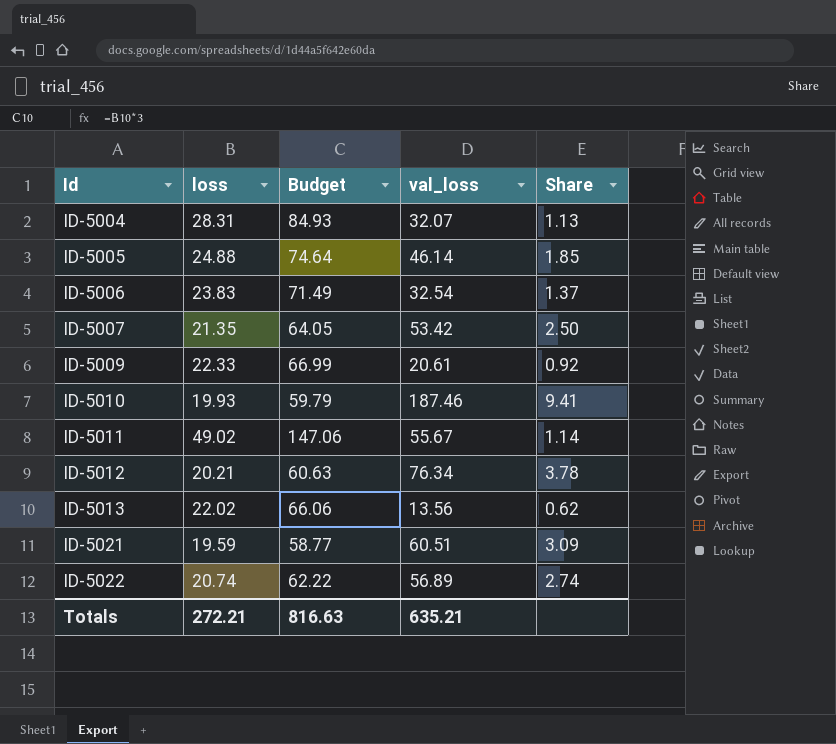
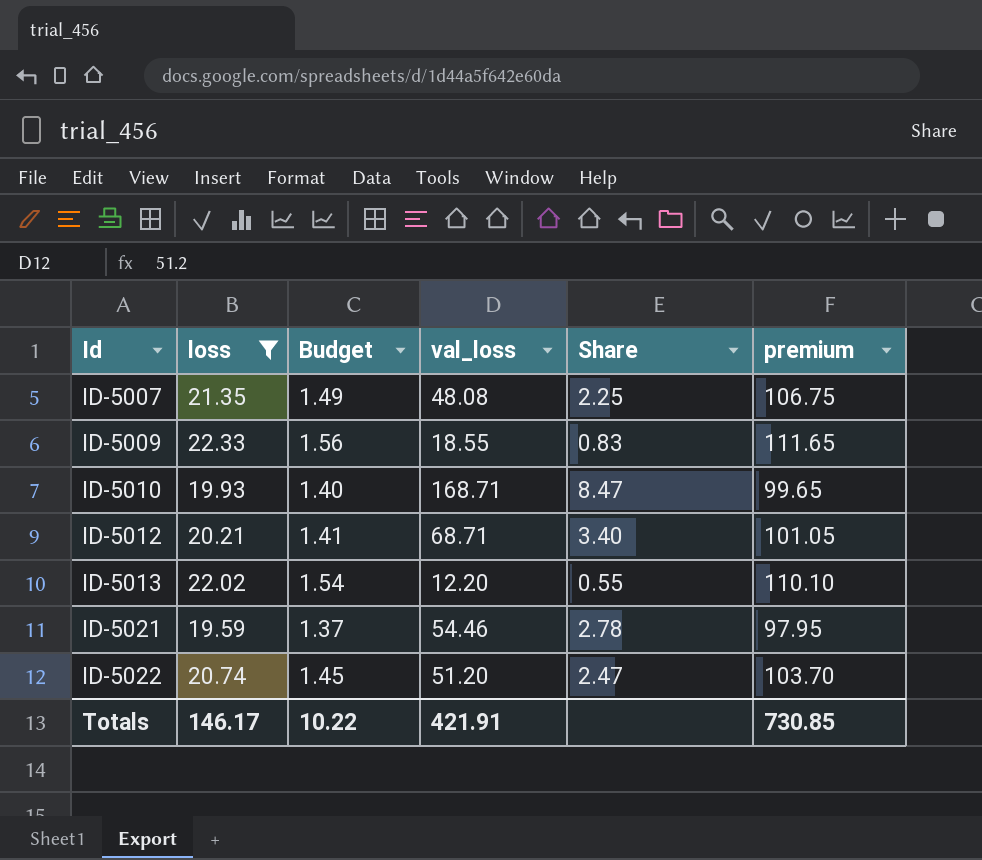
filter: none -> loss <= 22.33
column Budget | formula: [loss] * 3 -> [loss] * 0.07
column premium | formula: none -> [loss] * 5
ID-5007 | val_loss: 53.42 -> 48.08
ID-5007 | Share: 2.50 -> 2.25
ID-5009 | val_loss: 20.61 -> 18.55
ID-5009 | Share: 0.92 -> 0.83
ID-5010 | val_loss: 187.46 -> 168.71
ID-5010 | Share: 9.41 -> 8.47
ID-5012 | val_loss: 76.34 -> 68.71
ID-5012 | Share: 3.78 -> 3.40
ID-5013 | val_loss: 13.56 -> 12.20
ID-5013 | Share: 0.62 -> 0.55
ID-5021 | val_loss: 60.51 -> 54.46
ID-5021 | Share: 3.09 -> 2.78
ID-5022 | val_loss: 56.89 -> 51.20
ID-5022 | Share: 2.74 -> 2.47
Totals | loss: 272.21 -> 146.17
Totals | Budget: 816.63 -> 10.22
Totals | val_loss: 635.21 -> 421.91

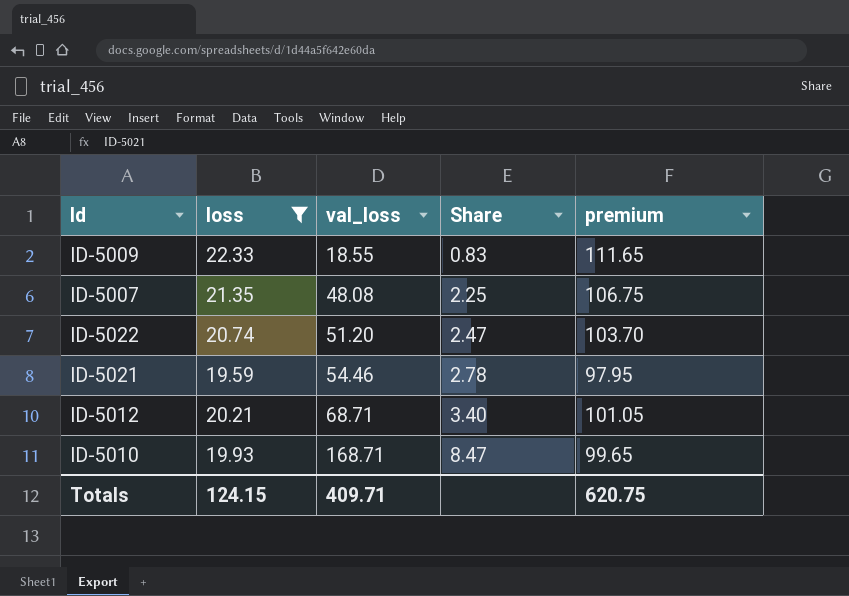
row order: Id ascending -> val_loss ascending
column Budget | formula: [loss] * 0.07 -> none
row ID-5013: 22.02 | 1.54 | 12.20 | 0.55 | 110.10 -> none
Totals | loss: 146.17 -> 124.15
Totals | val_loss: 421.91 -> 409.71
Totals | premium: 730.85 -> 620.75

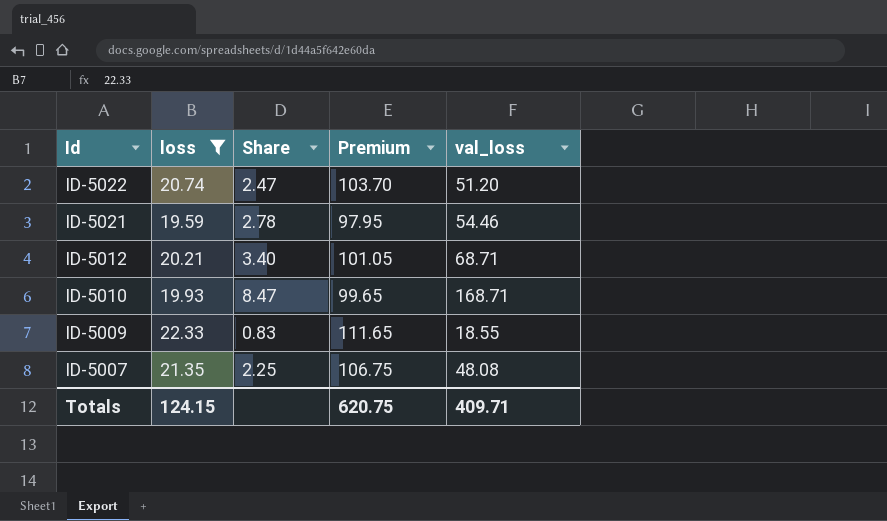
row order: val_loss ascending -> Id descending
column name: premium -> Premium
column val_loss | position: 3 -> 5

